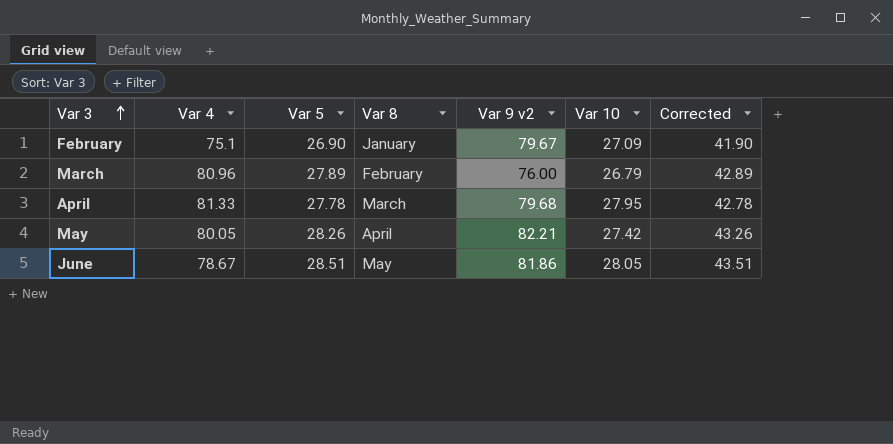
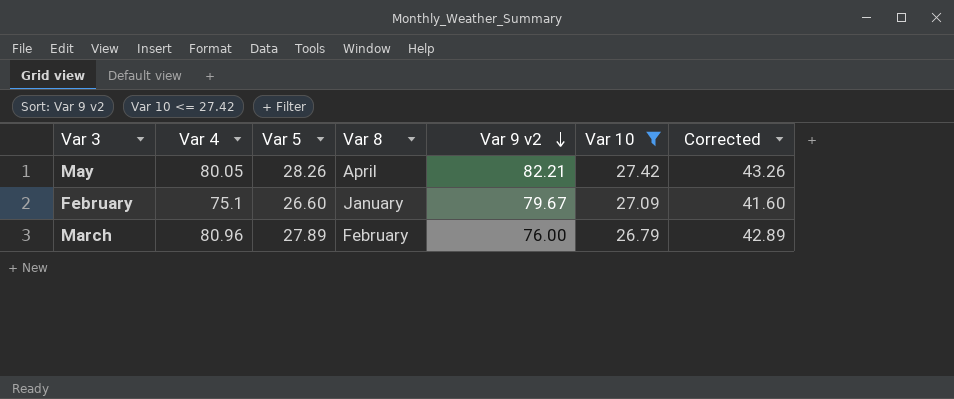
filter: none -> Var 10 <= 27.42
row order: Var 3 ascending -> Var 9 v2 descending
February | Var 5: 26.90 -> 26.60
February | Corrected: 41.90 -> 41.60

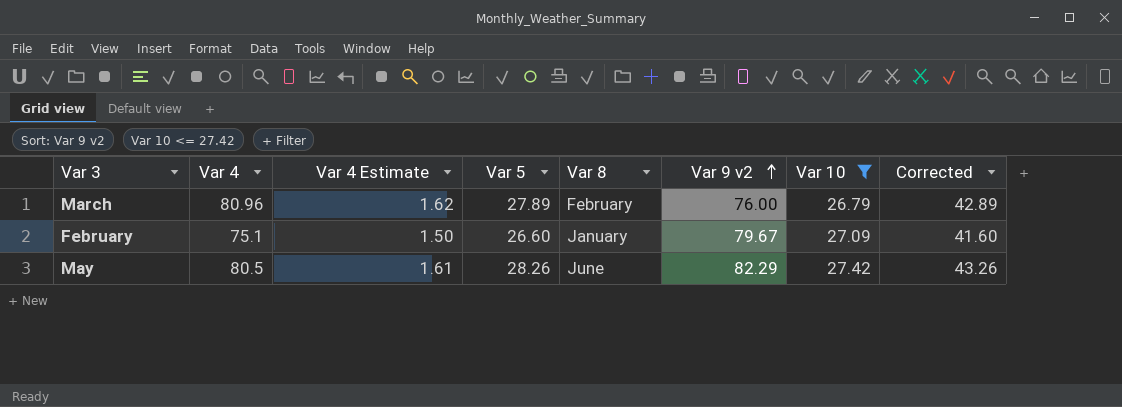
row order: Var 9 v2 descending -> Var 9 v2 ascending
column Var 4 Estimate | formula: none -> [Var 4] * 0.02
May | Var 4: 80.05 -> 80.5
May | Var 8: April -> June
May | Var 9 v2: 82.21 -> 82.29

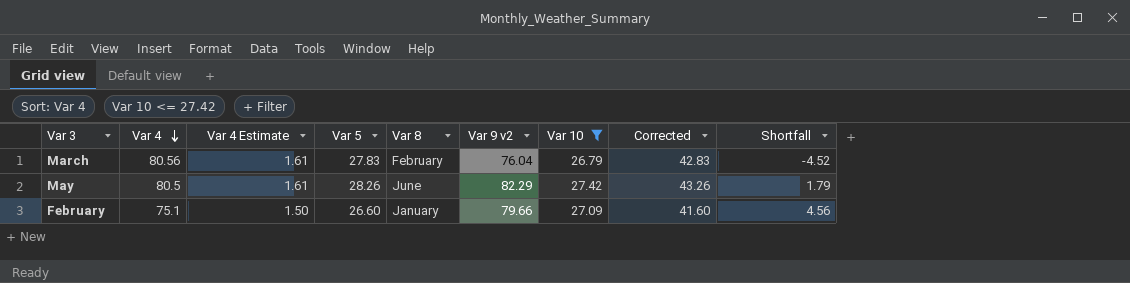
row order: Var 9 v2 ascending -> Var 4 descending
column Shortfall | formula: none -> [Var 9 v2] - [Var 4]
March | Var 4: 80.96 -> 80.56
March | Var 4 Estimate: 1.62 -> 1.61
March | Var 5: 27.89 -> 27.83
March | Var 9 v2: 76.00 -> 76.04
March | Corrected: 42.89 -> 42.83
February | Var 9 v2: 79.67 -> 79.66

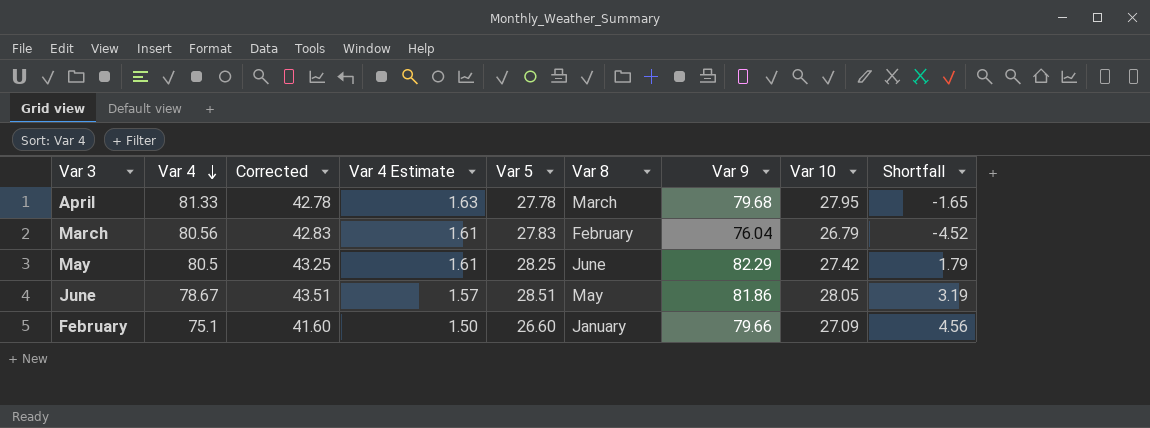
filter: Var 10 <= 27.42 -> none
column Corrected | position: 8 -> 3
column name: Var 9 v2 -> Var 9
May | Corrected: 43.26 -> 43.25
May | Var 5: 28.26 -> 28.25

